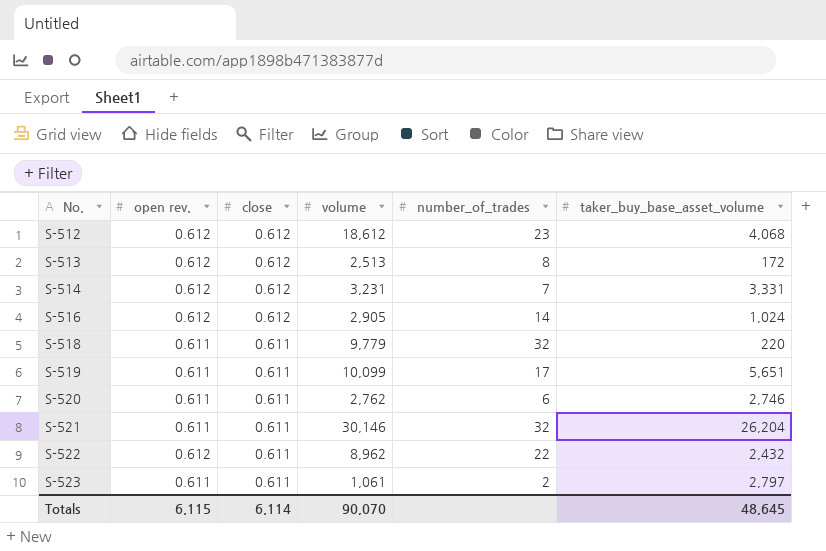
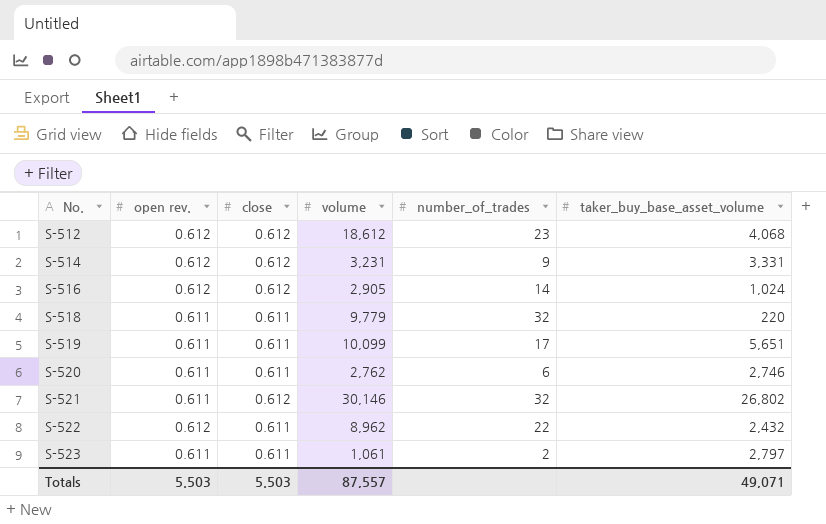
row S-513: 0.612 | 0.612 | 2,513 | 8 | 172 -> none
S-514 | number_of_trades: 7 -> 9
S-521 | close: 0.611 -> 0.612
S-521 | taker_buy_base_asset_volume: 26,204 -> 26,802
Totals | open rev.: 6.115 -> 5.503
Totals | close: 6.114 -> 5.503
Totals | volume: 90,070 -> 87,557
Totals | taker_buy_base_asset_volume: 48,645 -> 49,071

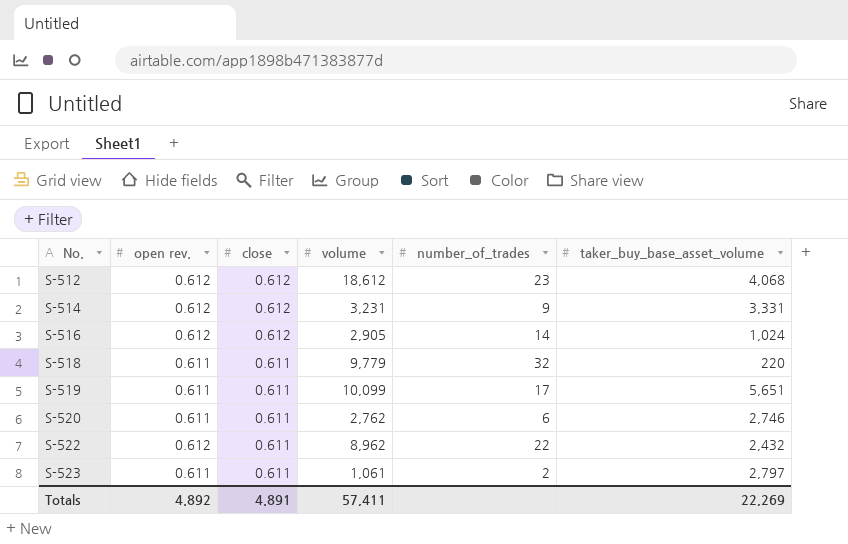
row S-521: 0.611 | 0.612 | 30,146 | 32 | 26,802 -> none
Totals | open rev.: 5.503 -> 4.892
Totals | close: 5.503 -> 4.891
Totals | volume: 87,557 -> 57,411
Totals | taker_buy_base_asset_volume: 49,071 -> 22,269

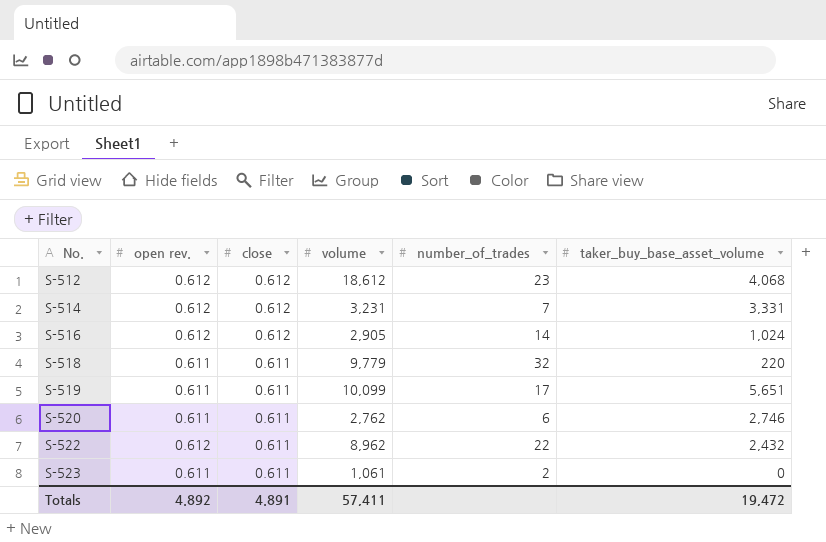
S-514 | number_of_trades: 9 -> 7
S-523 | taker_buy_base_asset_volume: 2,797 -> 0
Totals | taker_buy_base_asset_volume: 22,269 -> 19,472

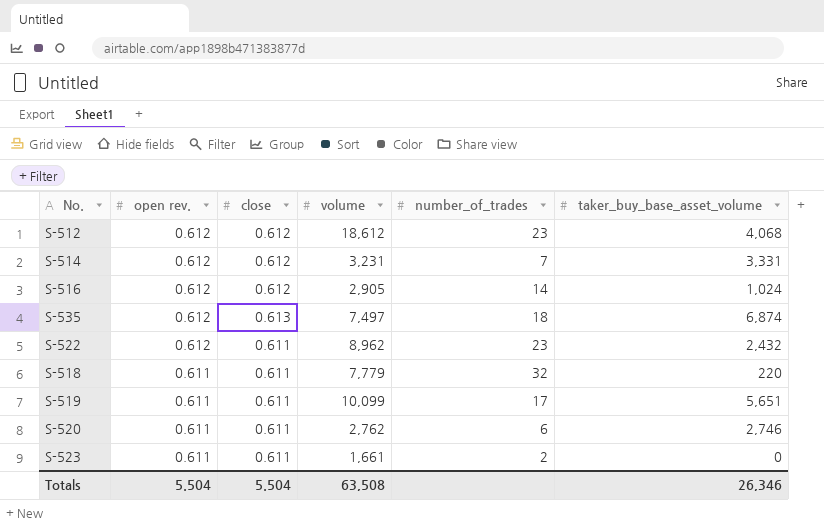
row order: No. ascending -> open rev. descending
row S-535: none -> 0.612 | 0.613 | 7,497 | 18 | 6,874
S-522 | number_of_trades: 22 -> 23
S-518 | volume: 9,779 -> 7,779
S-523 | volume: 1,061 -> 1,661
Totals | open rev.: 4.892 -> 5.504
Totals | close: 4.891 -> 5.504
Totals | volume: 57,411 -> 63,508
Totals | taker_buy_base_asset_volume: 19,472 -> 26,346

